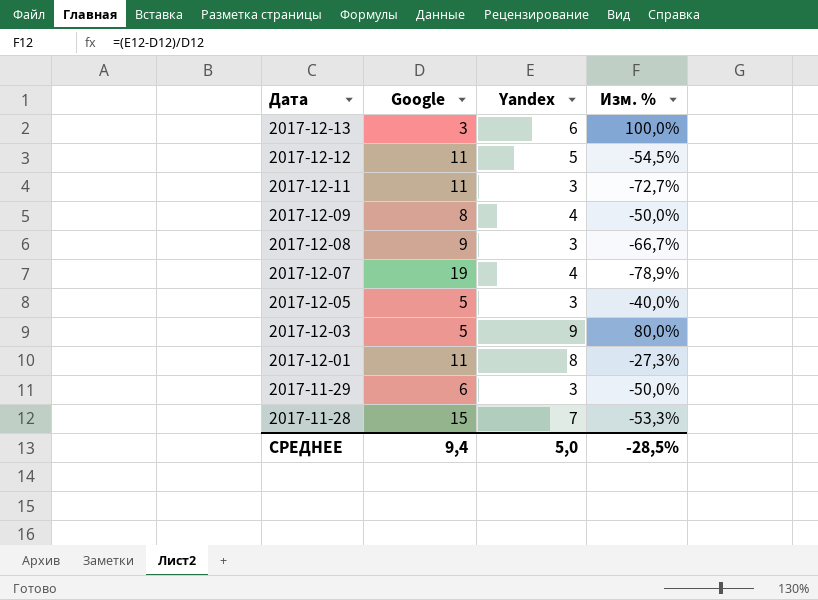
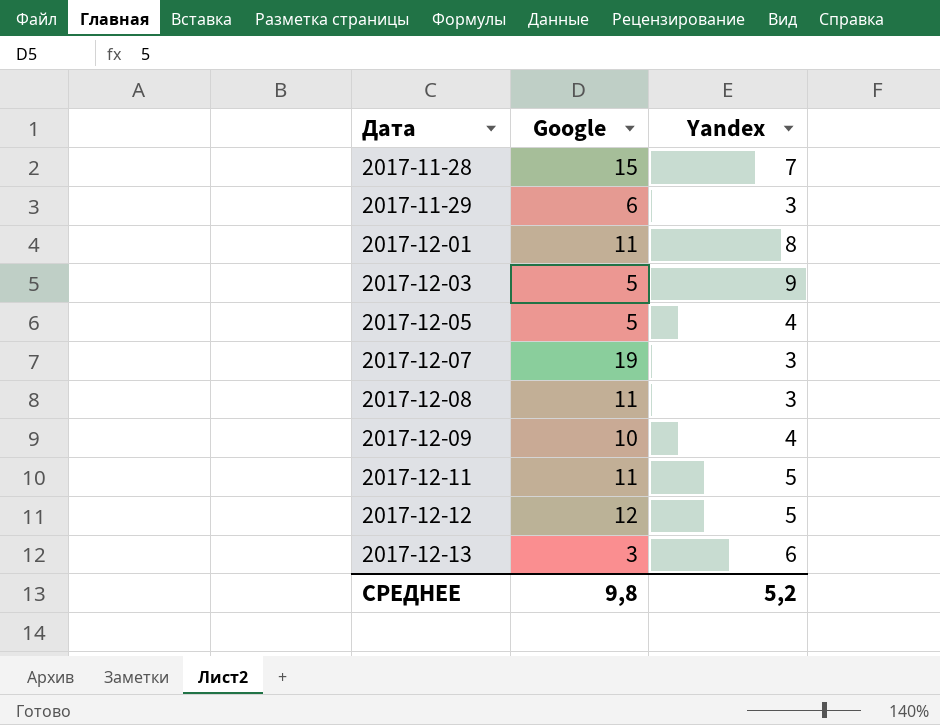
row order: Дата descending -> Дата ascending
column Изм. % | formula: ([Yandex] - [Google]) / [Google] -> none
2017-12-05 | Yandex: 3 -> 4
2017-12-07 | Yandex: 4 -> 3
2017-12-08 | Google: 9 -> 11
2017-12-09 | Google: 8 -> 10
2017-12-11 | Yandex: 3 -> 5
2017-12-12 | Google: 11 -> 12
СРЕДНЕЕ | Google: 9,4 -> 9,8
СРЕДНЕЕ | Yandex: 5,0 -> 5,2

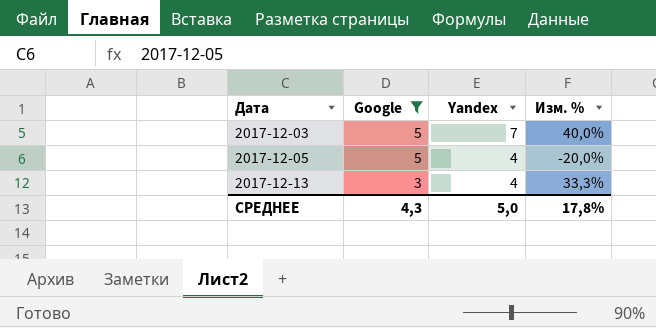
filter: none -> Google <= 5
column Изм. % | formula: none -> ([Yandex] - [Google]) / [Google]
2017-12-03 | Yandex: 9 -> 7
2017-12-13 | Yandex: 6 -> 4
СРЕДНЕЕ | Google: 9,8 -> 4,3
СРЕДНЕЕ | Yandex: 5,2 -> 5,0

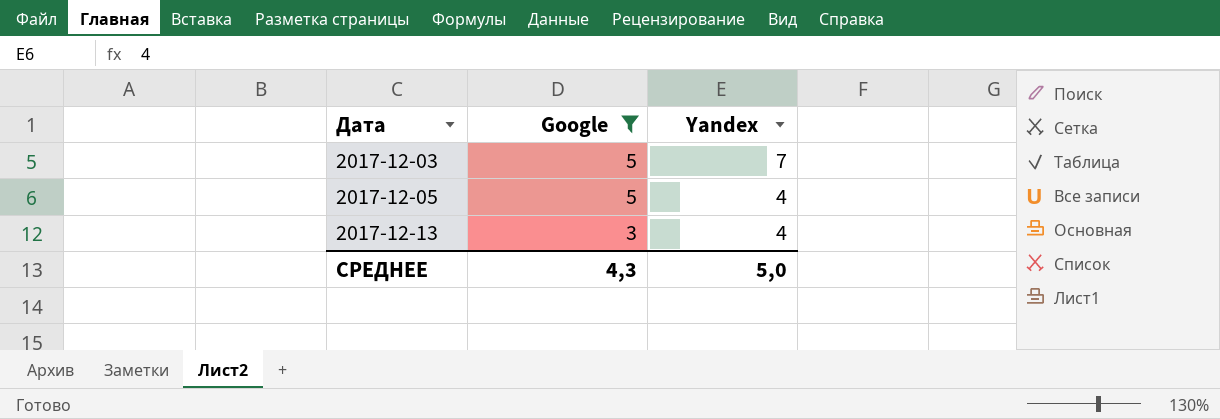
column Изм. % | formula: ([Yandex] - [Google]) / [Google] -> none

